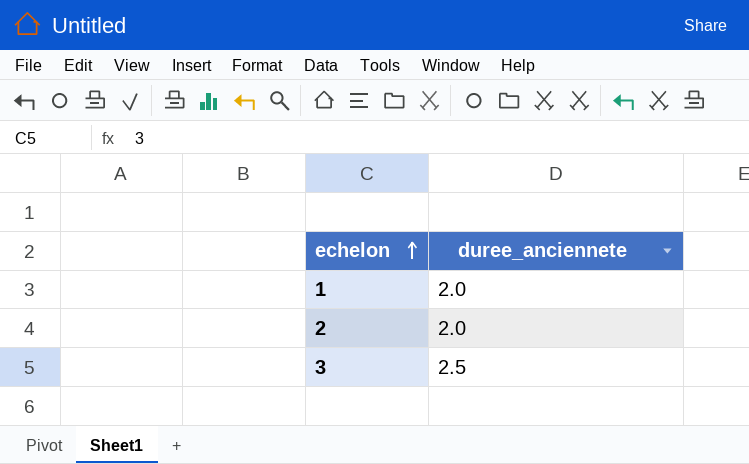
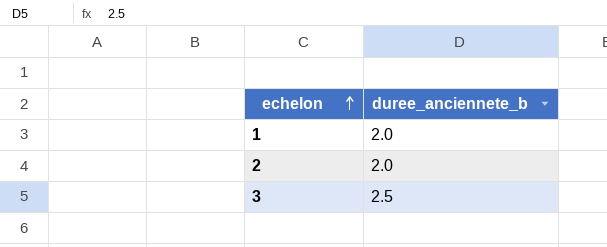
column name: duree_anciennete -> duree_anciennete_b

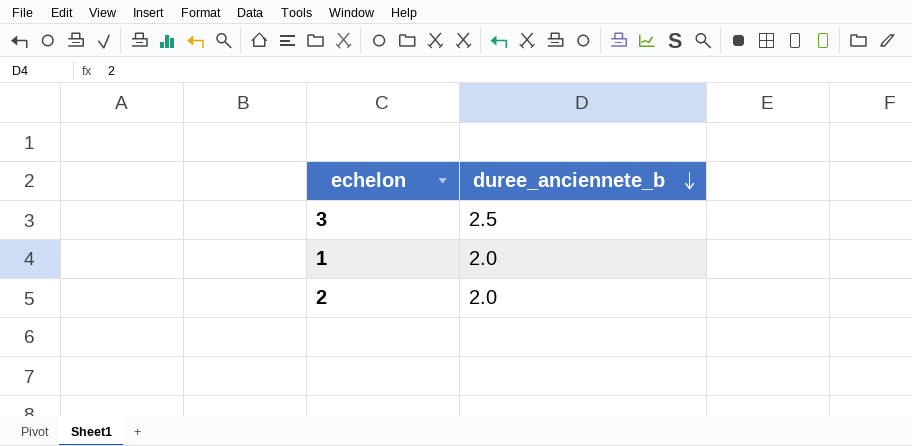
row order: echelon ascending -> duree_anciennete_b descending

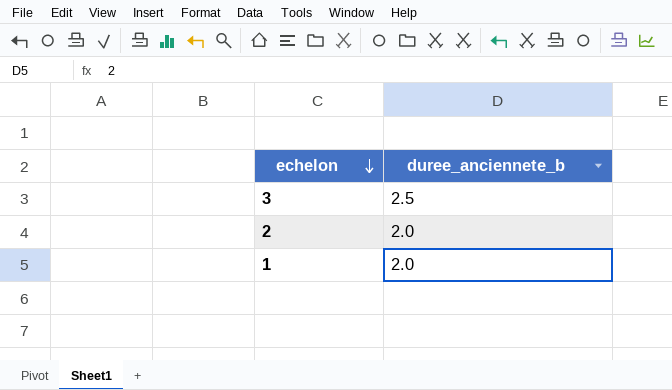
row order: duree_anciennete_b descending -> echelon descending

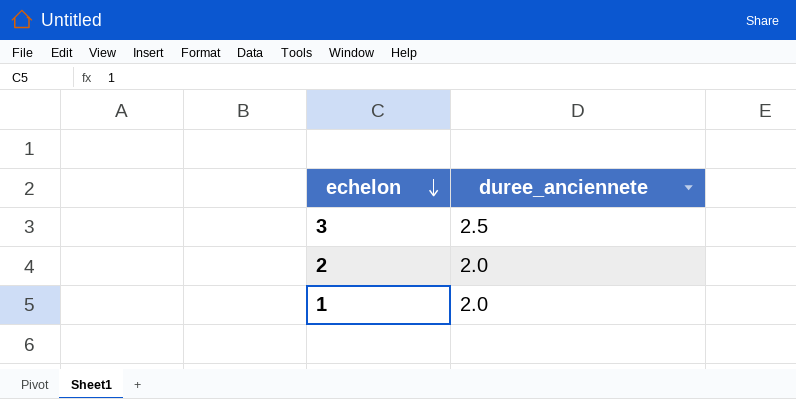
column name: duree_anciennete_b -> duree_anciennete

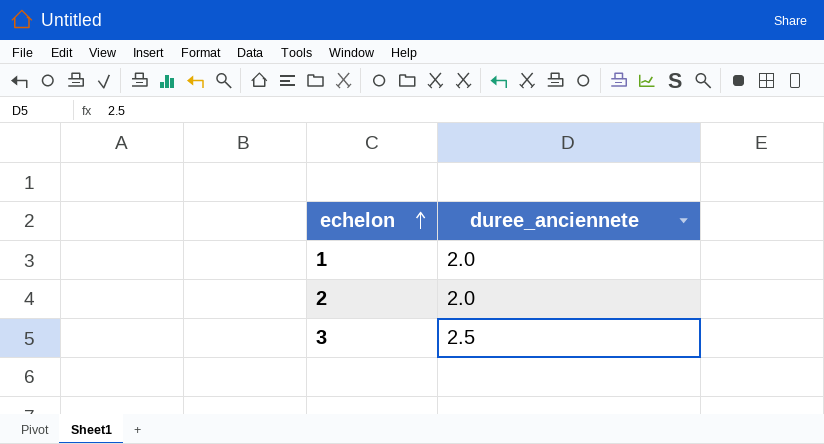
row order: echelon descending -> echelon ascending

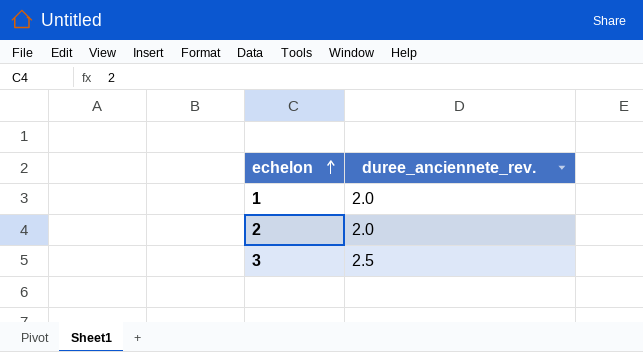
column name: duree_anciennete -> duree_anciennete_rev.

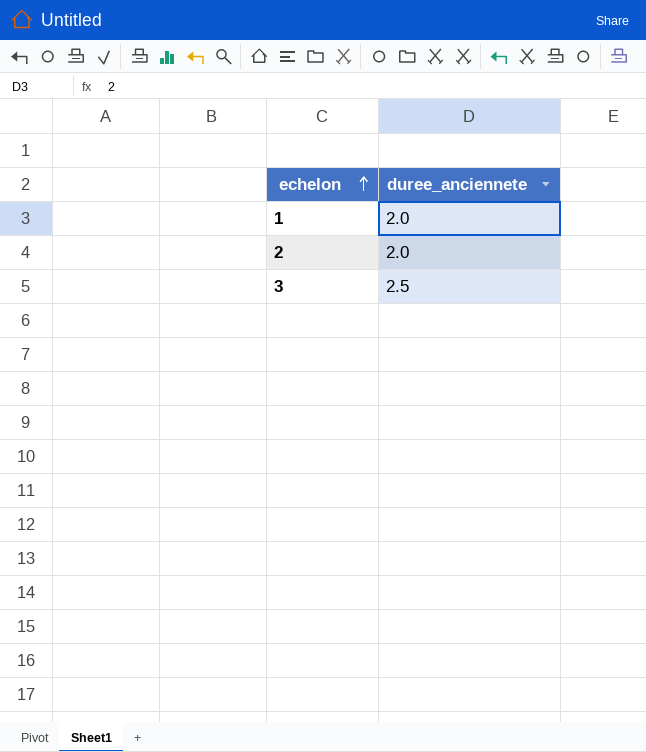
column name: duree_anciennete_rev. -> duree_anciennete

